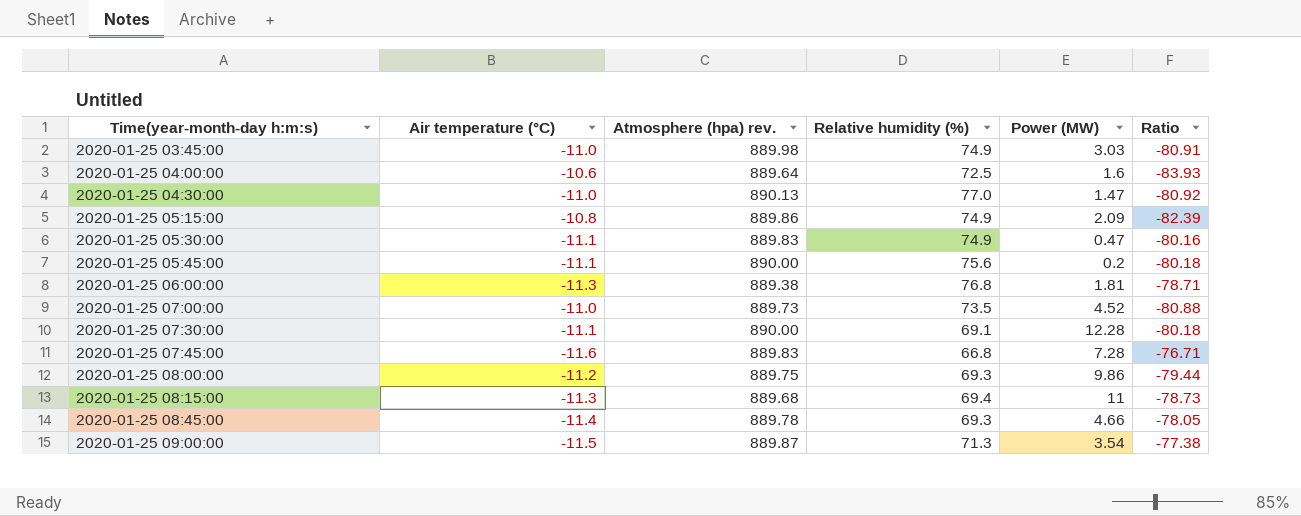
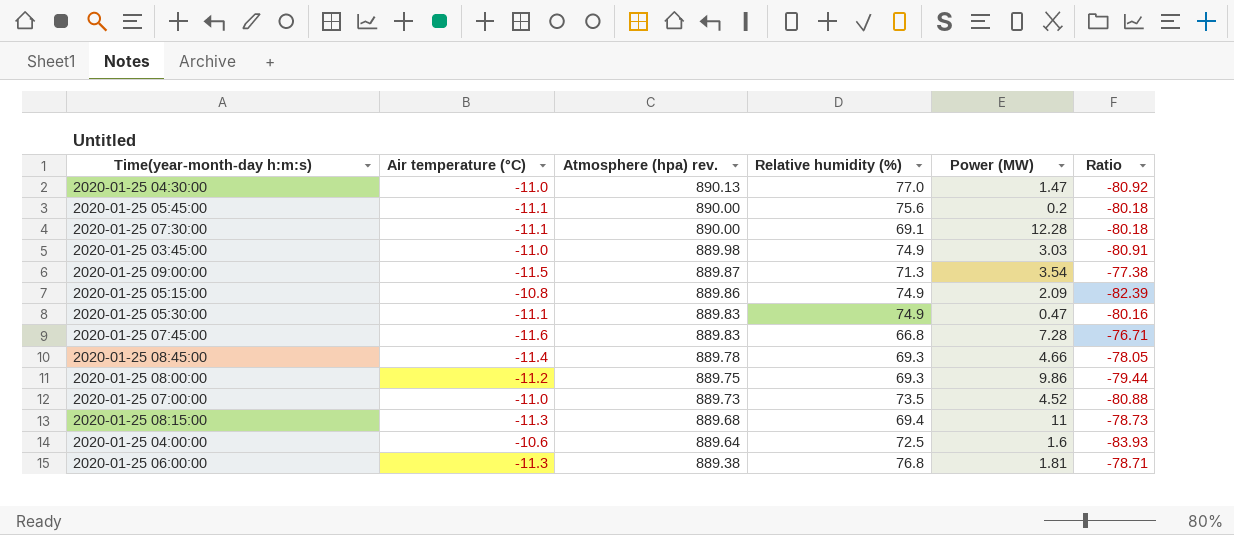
row order: Time(year-month-day h:m:s) ascending -> Atmosphere (hpa) rev. descending

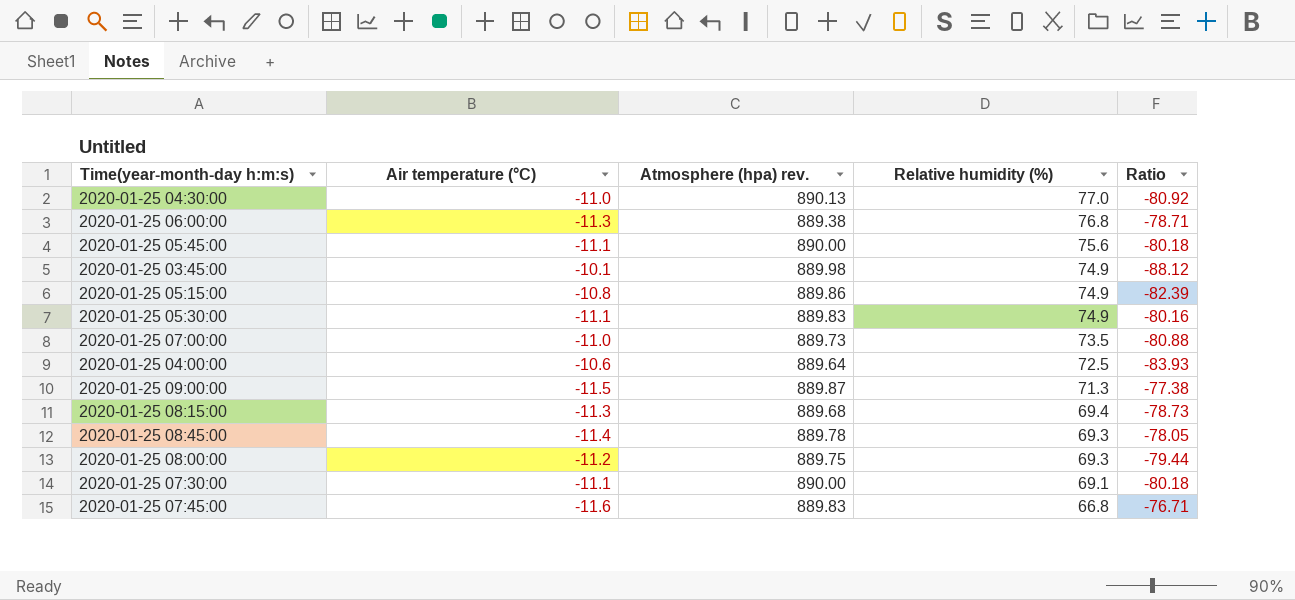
row order: Atmosphere (hpa) rev. descending -> Relative humidity (%) descending
column Power (MW) | position: 5 -> none
2020-01-25 03:45:00 | Air temperature (°C): -11.0 -> -10.1
2020-01-25 03:45:00 | Ratio: -80.91 -> -88.12

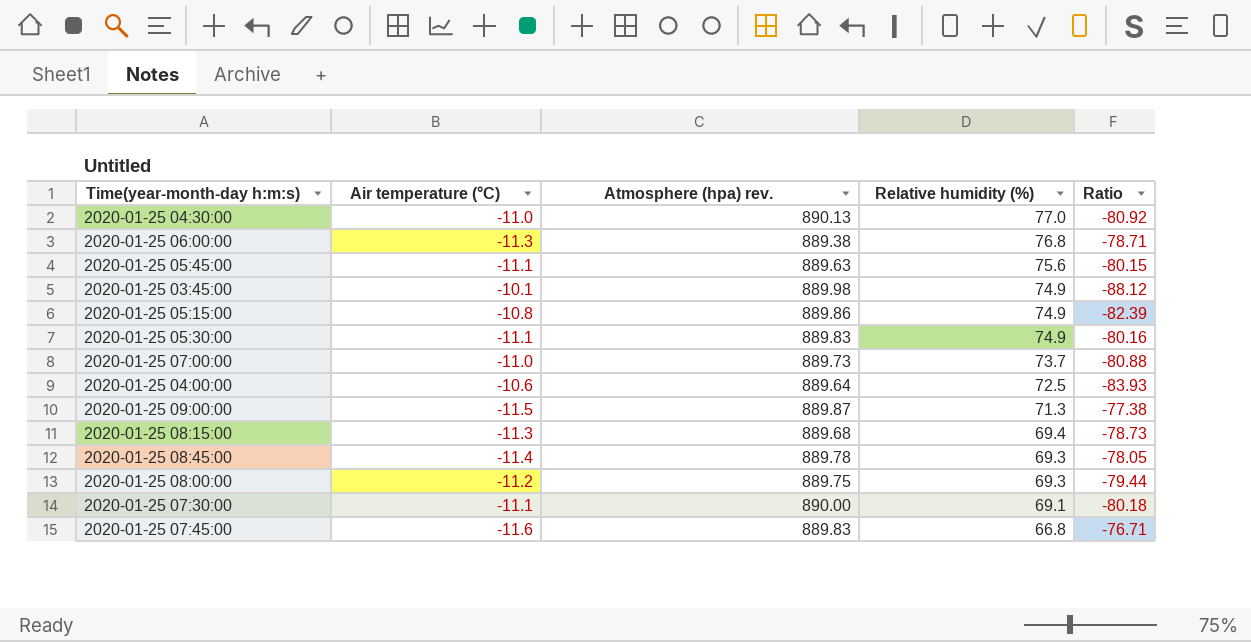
2020-01-25 05:45:00 | Atmosphere (hpa) rev.: 890.00 -> 889.63
2020-01-25 05:45:00 | Ratio: -80.18 -> -80.15
2020-01-25 07:00:00 | Relative humidity (%): 73.5 -> 73.7

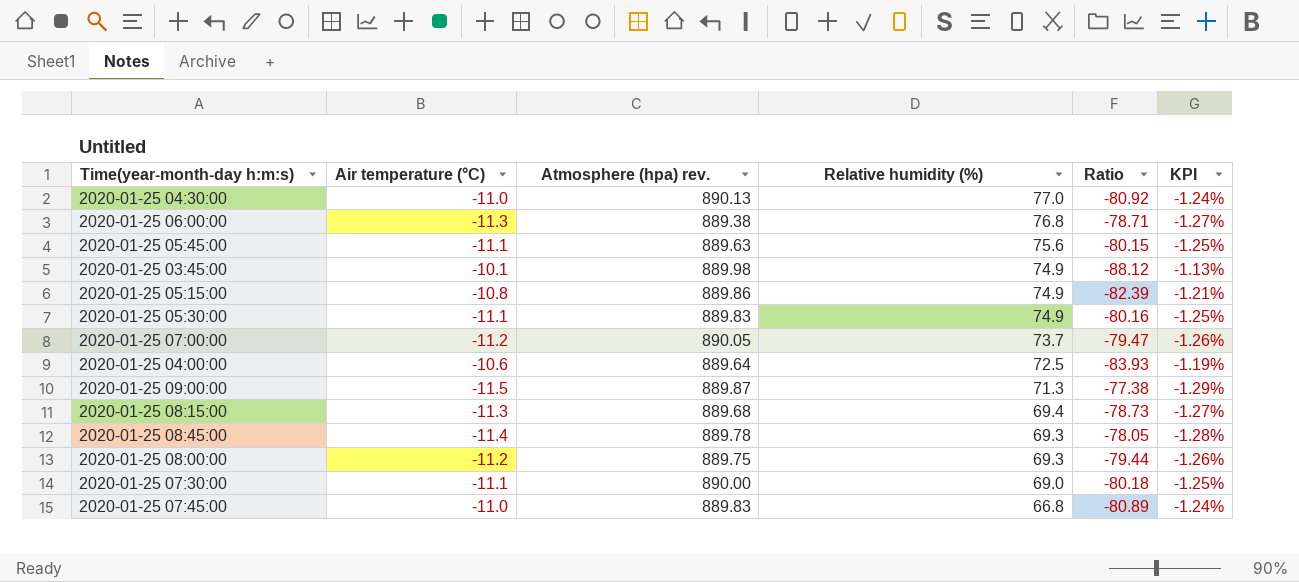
column KPI | formula: none -> [Air temperature (°C)] / [Atmosphere (hpa) rev.]
2020-01-25 07:00:00 | Air temperature (°C): -11.0 -> -11.2
2020-01-25 07:00:00 | Atmosphere (hpa) rev.: 889.73 -> 890.05
2020-01-25 07:00:00 | Ratio: -80.88 -> -79.47
2020-01-25 07:30:00 | Relative humidity (%): 69.1 -> 69.0
2020-01-25 07:45:00 | Air temperature (°C): -11.6 -> -11.0
2020-01-25 07:45:00 | Ratio: -76.71 -> -80.89

